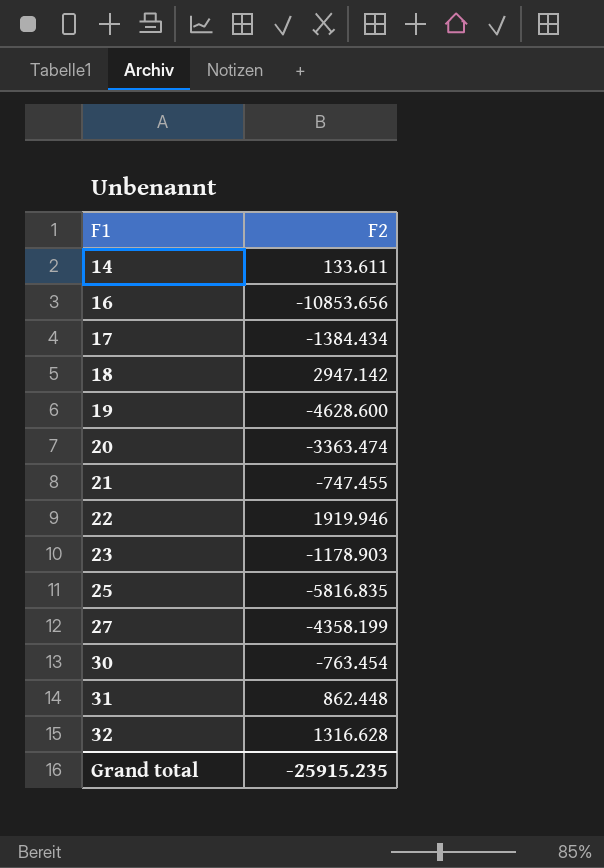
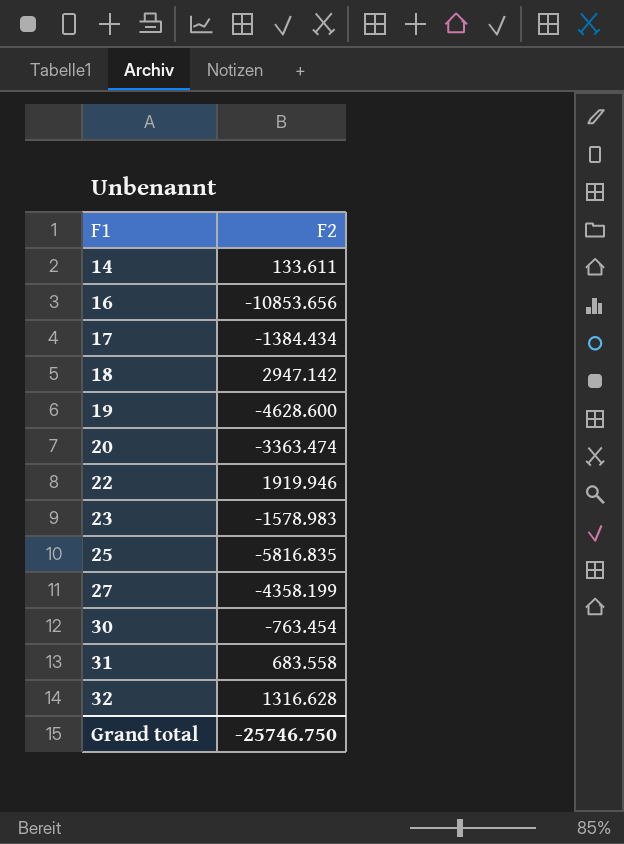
row 21: -747.455 -> none
23 | F2: -1178.903 -> -1578.983
31 | F2: 862.448 -> 683.558
Grand total | F2: -25915.235 -> -25746.750

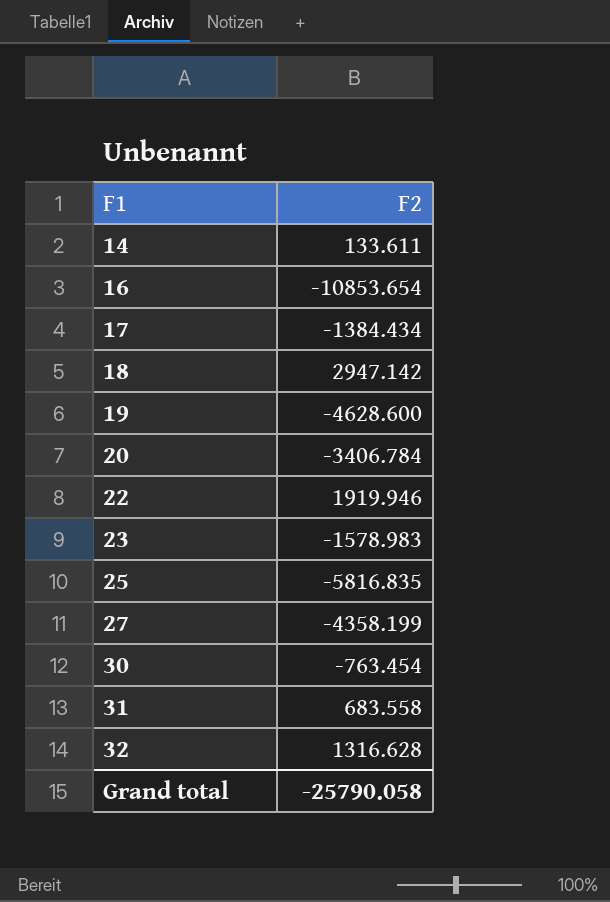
16 | F2: -10853.656 -> -10853.654
20 | F2: -3363.474 -> -3406.784
Grand total | F2: -25746.750 -> -25790.058

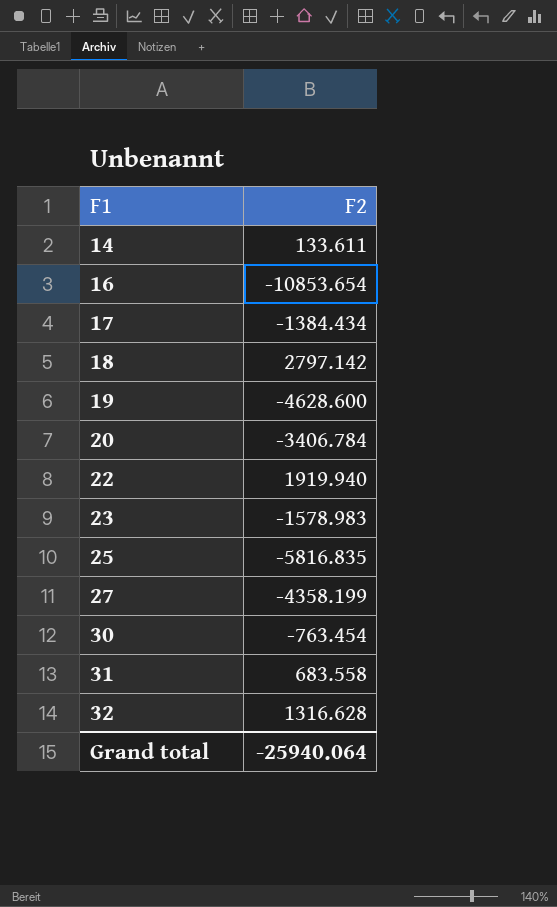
18 | F2: 2947.142 -> 2797.142
22 | F2: 1919.946 -> 1919.940
Grand total | F2: -25790.058 -> -25940.064

